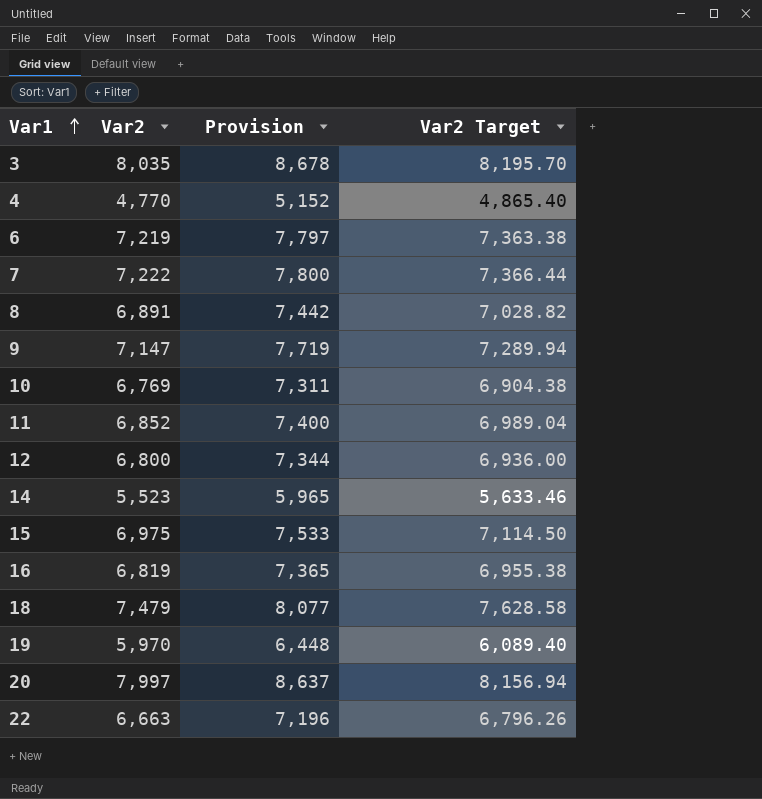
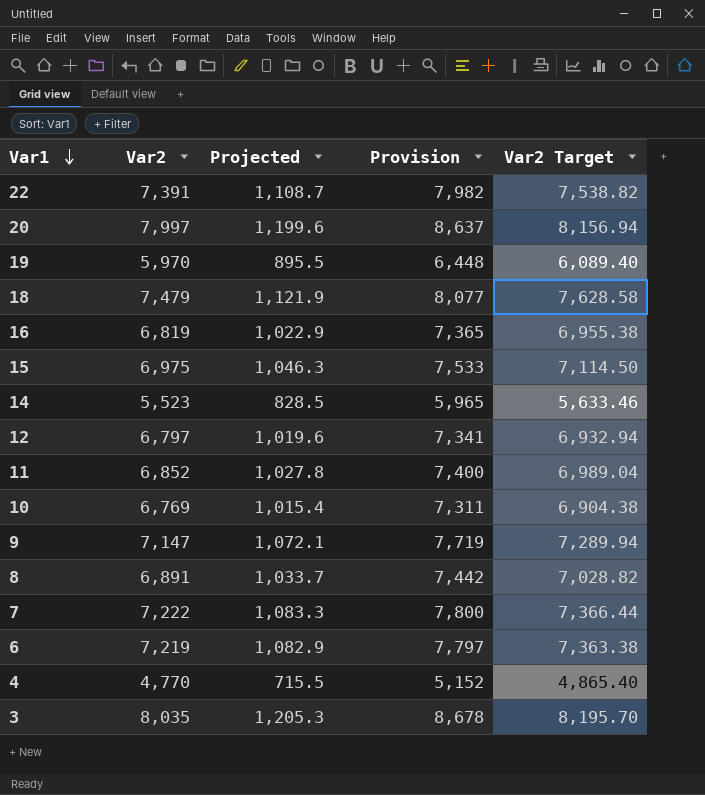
row order: Var1 ascending -> Var1 descending
column Projected | formula: none -> [Var2] * 0.15
22 | Var2: 6,663 -> 7,391
22 | Provision: 7,196 -> 7,982
22 | Var2 Target: 6,796.26 -> 7,538.82
12 | Var2: 6,800 -> 6,797
12 | Provision: 7,344 -> 7,341
12 | Var2 Target: 6,936.00 -> 6,932.94

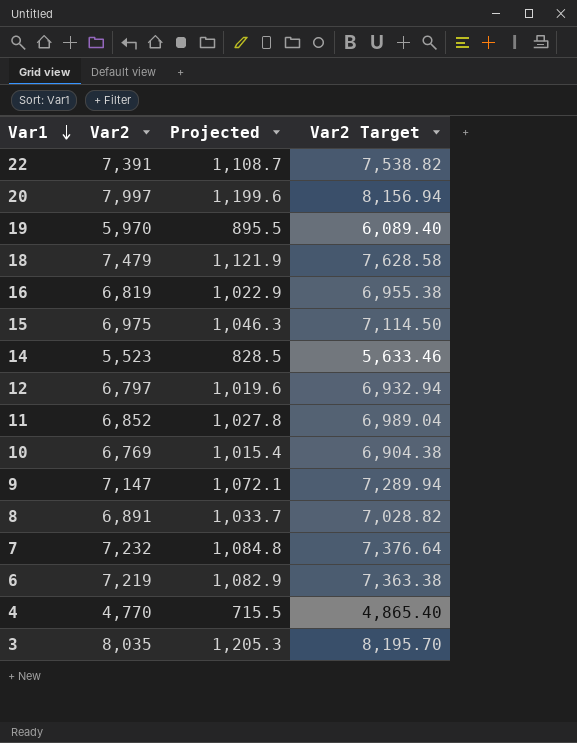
column Provision | formula: [Var2] * 1.08 -> none
7 | Var2: 7,222 -> 7,232
7 | Projected: 1,083.3 -> 1,084.8
7 | Var2 Target: 7,366.44 -> 7,376.64

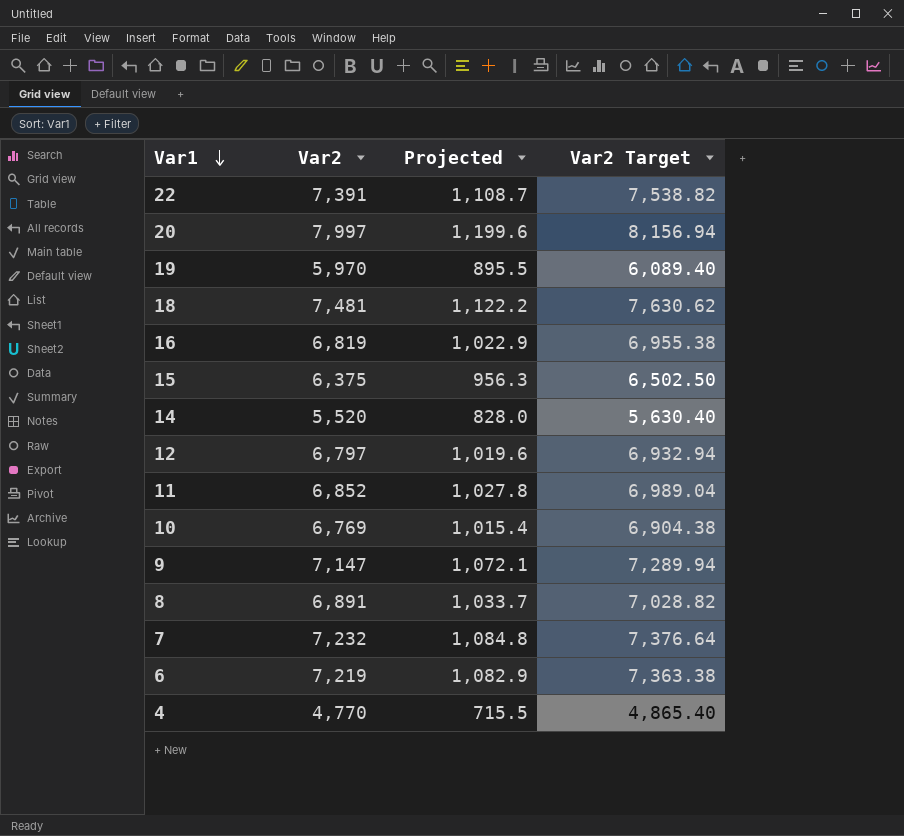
row 3: 8,035 | 1,205.3 | 8,195.70 -> none
18 | Var2: 7,479 -> 7,481
18 | Projected: 1,121.9 -> 1,122.2
18 | Var2 Target: 7,628.58 -> 7,630.62
15 | Var2: 6,975 -> 6,375
15 | Projected: 1,046.3 -> 956.3
15 | Var2 Target: 7,114.50 -> 6,502.50
14 | Var2: 5,523 -> 5,520
14 | Projected: 828.5 -> 828.0
14 | Var2 Target: 5,633.46 -> 5,630.40

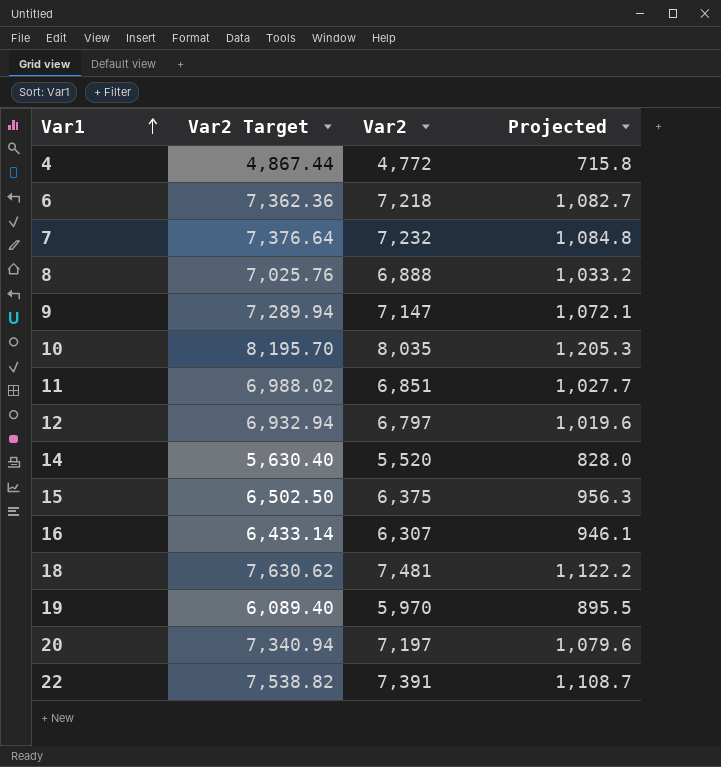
row order: Var1 descending -> Var1 ascending
column Var2 Target | position: 4 -> 2
4 | Var2 Target: 4,865.40 -> 4,867.44
4 | Var2: 4,770 -> 4,772
4 | Projected: 715.5 -> 715.8
6 | Var2 Target: 7,363.38 -> 7,362.36
6 | Var2: 7,219 -> 7,218
6 | Projected: 1,082.9 -> 1,082.7
8 | Var2 Target: 7,028.82 -> 7,025.76
8 | Var2: 6,891 -> 6,888
8 | Projected: 1,033.7 -> 1,033.2
10 | Var2 Target: 6,904.38 -> 8,195.70
10 | Var2: 6,769 -> 8,035
10 | Projected: 1,015.4 -> 1,205.3
11 | Var2 Target: 6,989.04 -> 6,988.02
11 | Var2: 6,852 -> 6,851
11 | Projected: 1,027.8 -> 1,027.7
16 | Var2 Target: 6,955.38 -> 6,433.14
16 | Var2: 6,819 -> 6,307
16 | Projected: 1,022.9 -> 946.1
20 | Var2 Target: 8,156.94 -> 7,340.94
20 | Var2: 7,997 -> 7,197
20 | Projected: 1,199.6 -> 1,079.6

